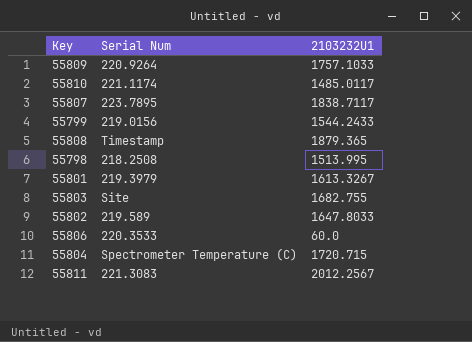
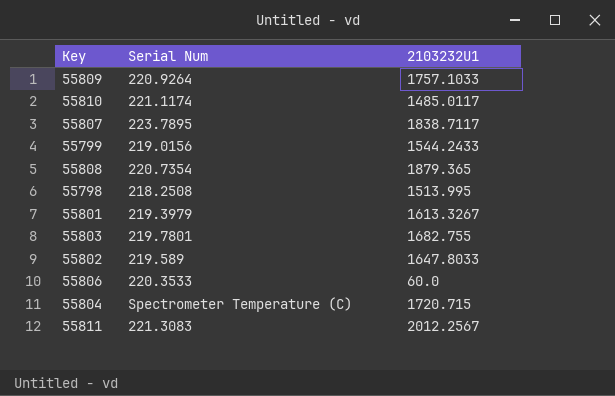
55808 | Serial Num: Timestamp -> 220.7354
55803 | Serial Num: Site -> 219.7801

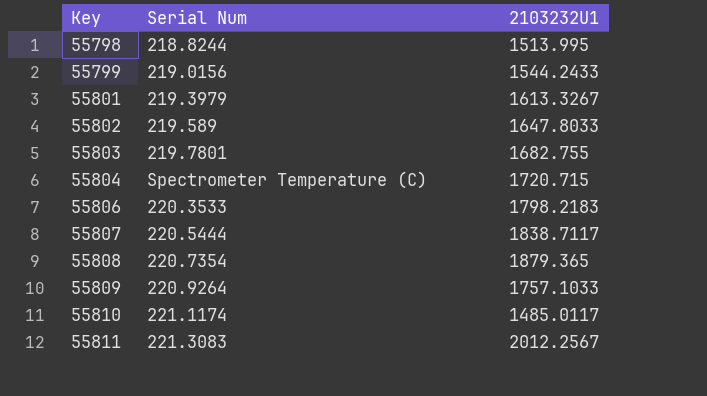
row order: none -> Key ascending
55798 | Serial Num: 218.2508 -> 218.8244
55806 | 2103232U1: 60.0 -> 1798.2183
55807 | Serial Num: 223.7895 -> 220.5444

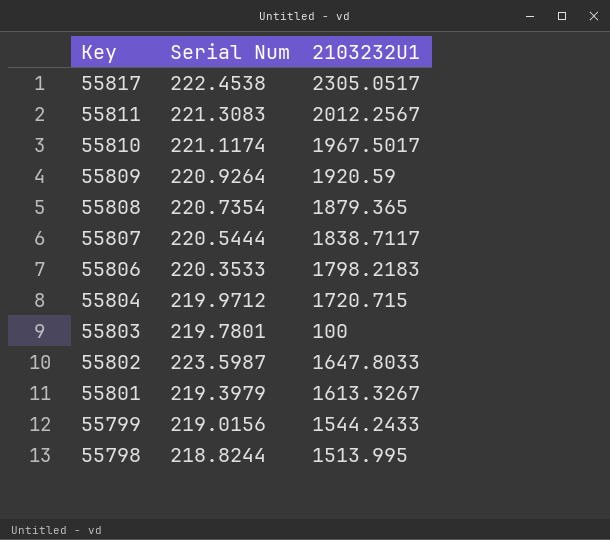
row order: Key ascending -> Key descending
row 55817: none -> 222.4538 | 2305.0517
55810 | 2103232U1: 1485.0117 -> 1967.5017
55809 | 2103232U1: 1757.1033 -> 1920.59
55804 | Serial Num: Spectrometer Temperature (C) -> 219.9712
55803 | 2103232U1: 1682.755 -> 100
55802 | Serial Num: 219.589 -> 223.5987

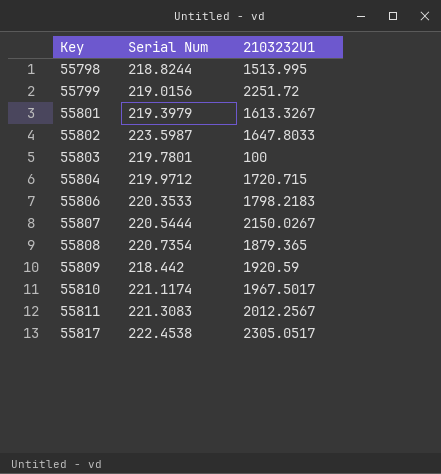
row order: Key descending -> Key ascending
55799 | 2103232U1: 1544.2433 -> 2251.72
55807 | 2103232U1: 1838.7117 -> 2150.0267
55809 | Serial Num: 220.9264 -> 218.442

